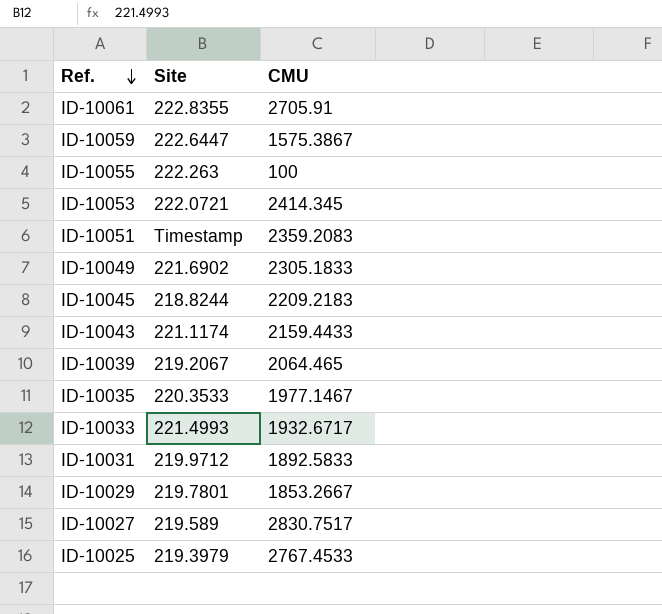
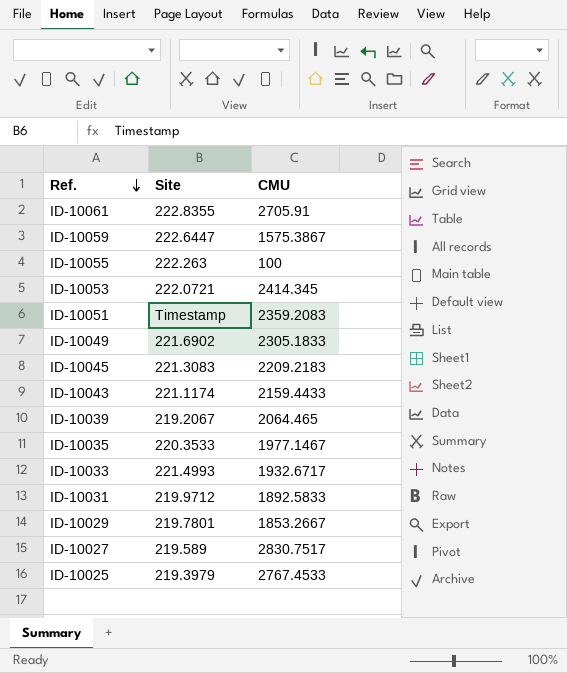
ID-10045 | Site: 218.8244 -> 221.3083

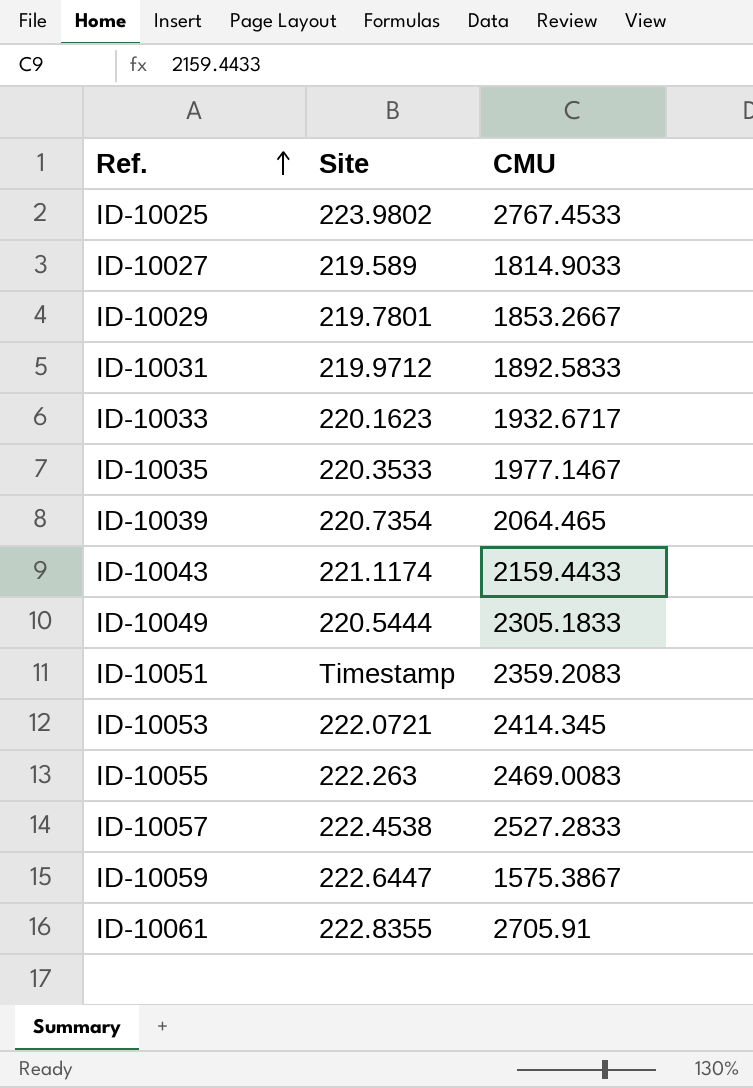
row order: Ref. descending -> Ref. ascending
row ID-10045: 221.3083 | 2209.2183 -> none
ID-10025 | Site: 219.3979 -> 223.9802
ID-10027 | CMU: 2830.7517 -> 1814.9033
ID-10033 | Site: 221.4993 -> 220.1623
ID-10039 | Site: 219.2067 -> 220.7354
ID-10049 | Site: 221.6902 -> 220.5444
ID-10055 | CMU: 100 -> 2469.0083
row ID-10057: none -> 222.4538 | 2527.2833

